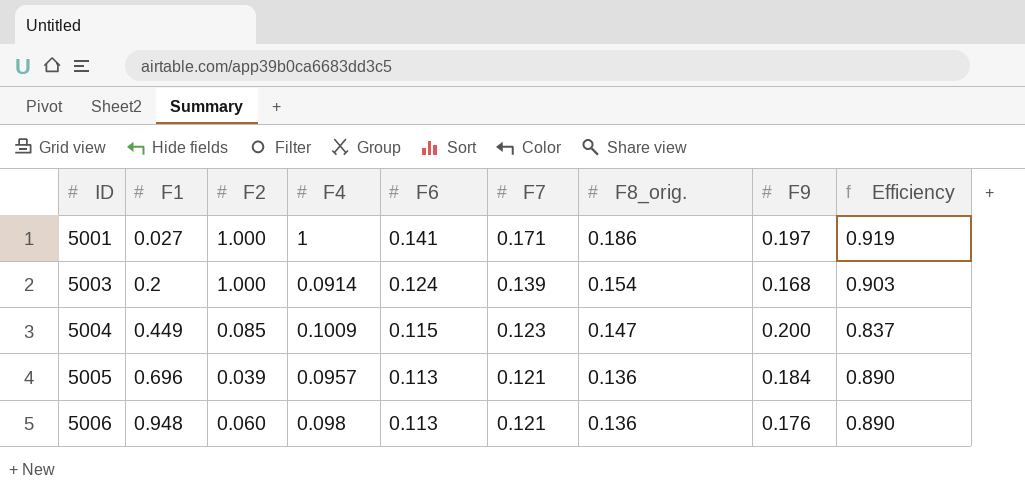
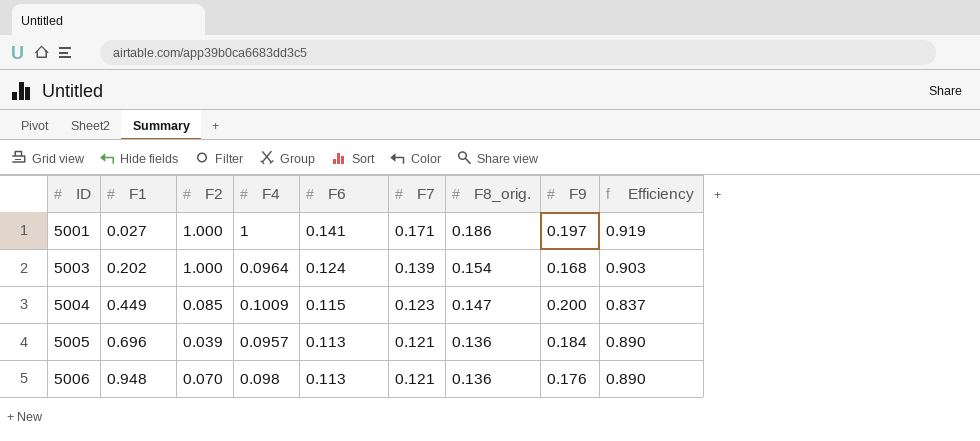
5003 | F1: 0.2 -> 0.202
5003 | F4: 0.0914 -> 0.0964
5006 | F2: 0.060 -> 0.070

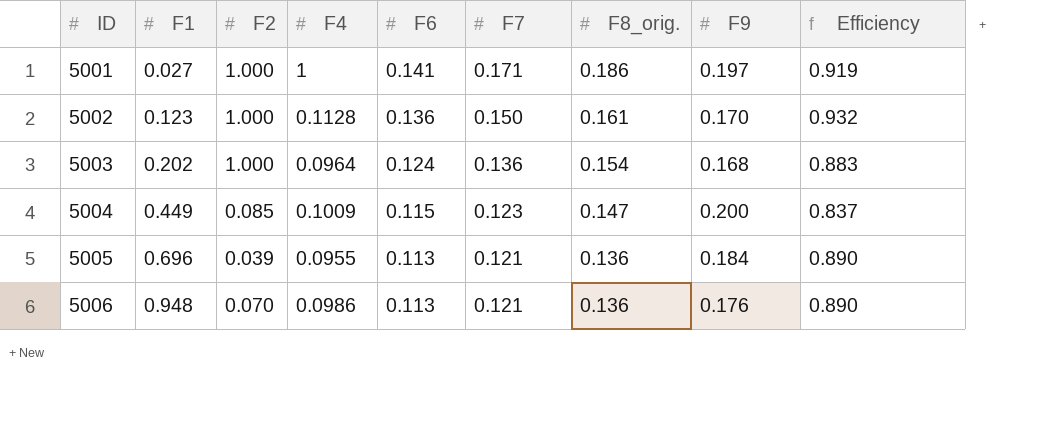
row 5002: none -> 0.123 | 1.000 | 0.1128 | 0.136 | 0.150 | 0.161 | 0.170 | 0.932
5003 | F7: 0.139 -> 0.136
5003 | Efficiency: 0.903 -> 0.883
5005 | F4: 0.0957 -> 0.0955
5006 | F4: 0.098 -> 0.0986

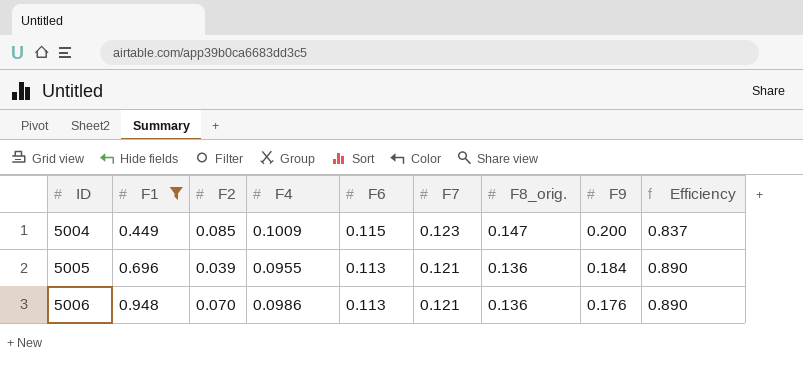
filter: none -> F1 >= 0.449

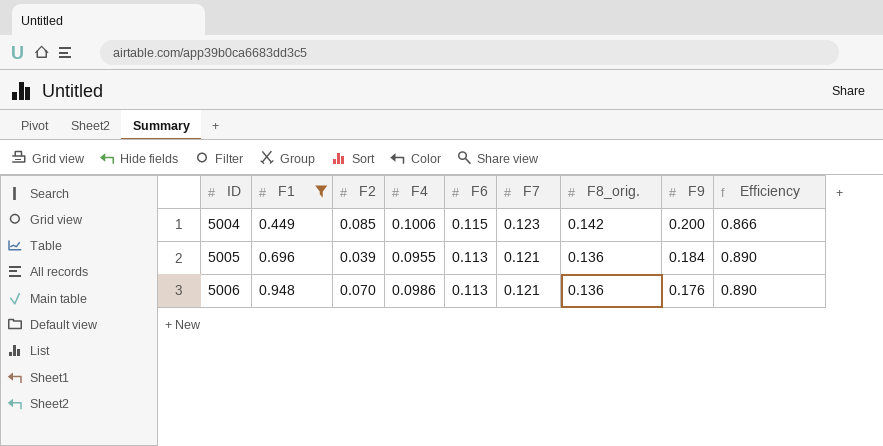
5004 | F4: 0.1009 -> 0.1006
5004 | F8_orig.: 0.147 -> 0.142
5004 | Efficiency: 0.837 -> 0.866

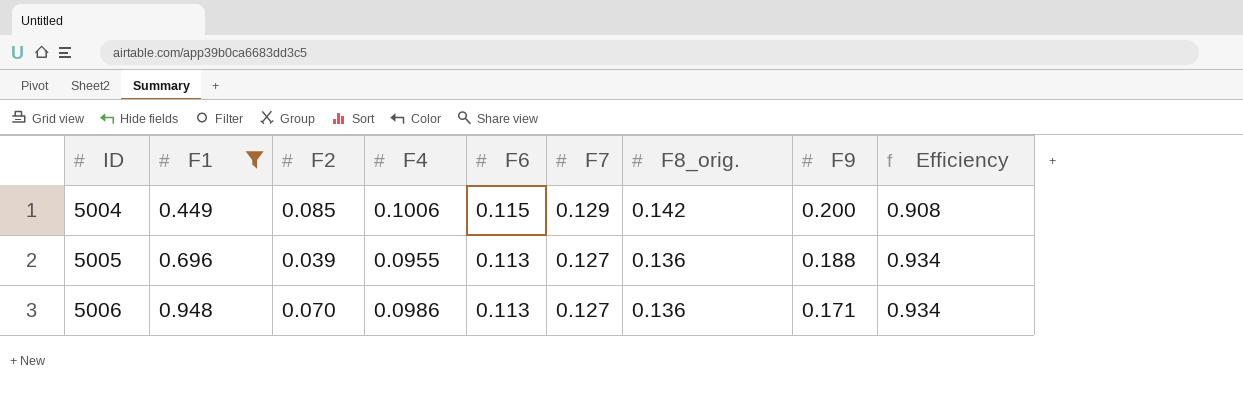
5004 | F7: 0.123 -> 0.129
5004 | Efficiency: 0.866 -> 0.908
5005 | F7: 0.121 -> 0.127
5005 | F9: 0.184 -> 0.188
5005 | Efficiency: 0.890 -> 0.934
5006 | F7: 0.121 -> 0.127
5006 | F9: 0.176 -> 0.171
5006 | Efficiency: 0.890 -> 0.934

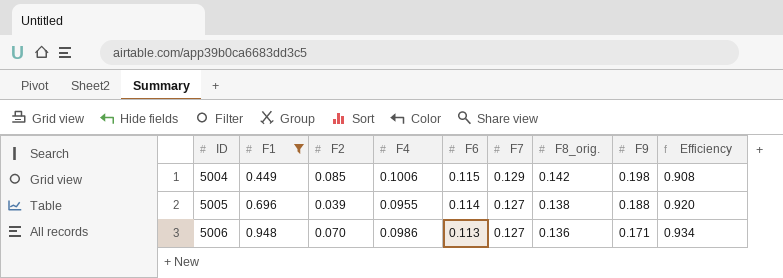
5004 | F9: 0.200 -> 0.198
5005 | F6: 0.113 -> 0.114
5005 | F8_orig.: 0.136 -> 0.138
5005 | Efficiency: 0.934 -> 0.920

